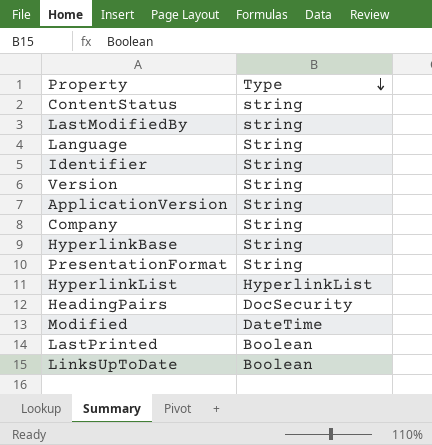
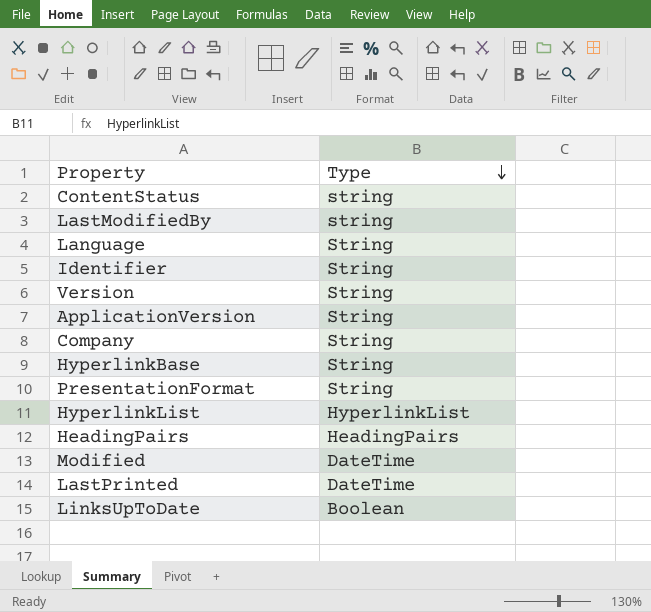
HeadingPairs | Type: DocSecurity -> HeadingPairs
LastPrinted | Type: Boolean -> DateTime

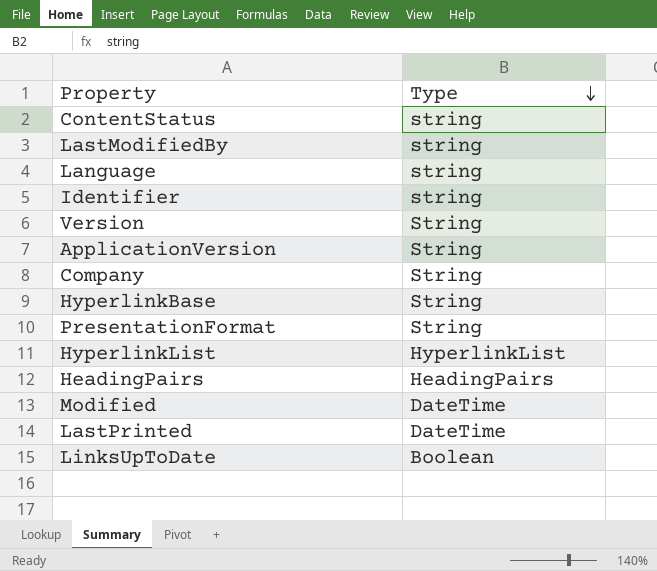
Language | Type: String -> string
Identifier | Type: String -> string

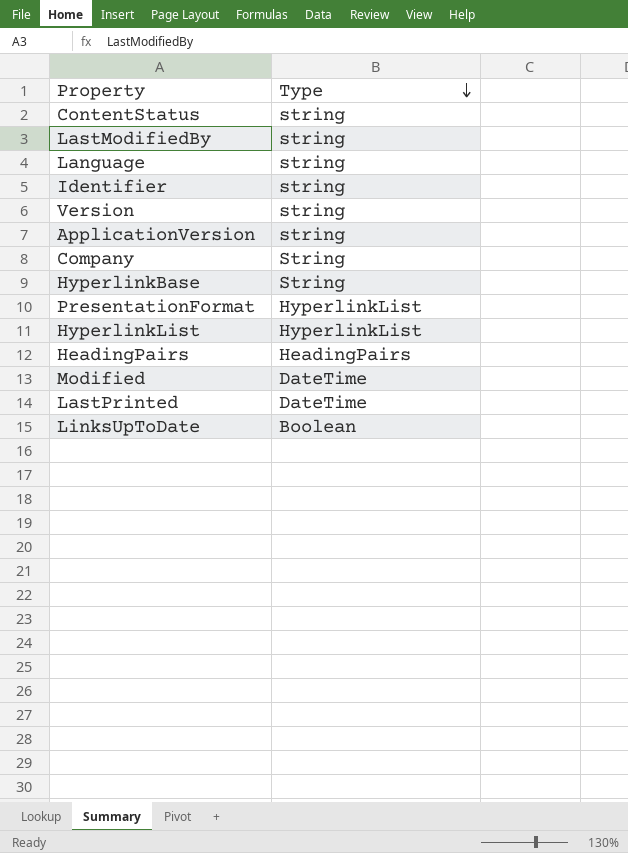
Version | Type: String -> string
ApplicationVersion | Type: String -> string
PresentationFormat | Type: String -> HyperlinkList

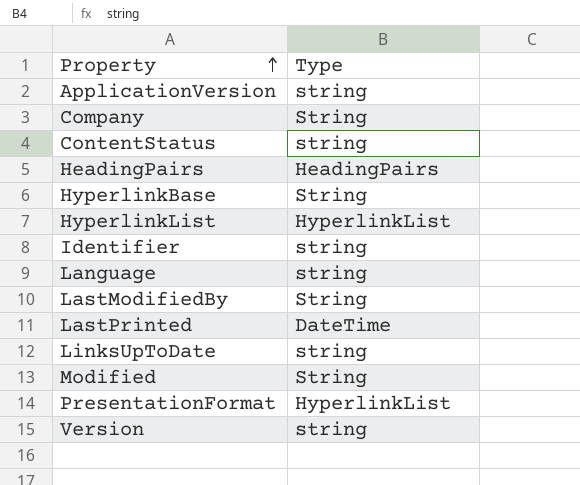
row order: Type descending -> Property ascending
LastModifiedBy | Type: string -> String
LinksUpToDate | Type: Boolean -> string
Modified | Type: DateTime -> String

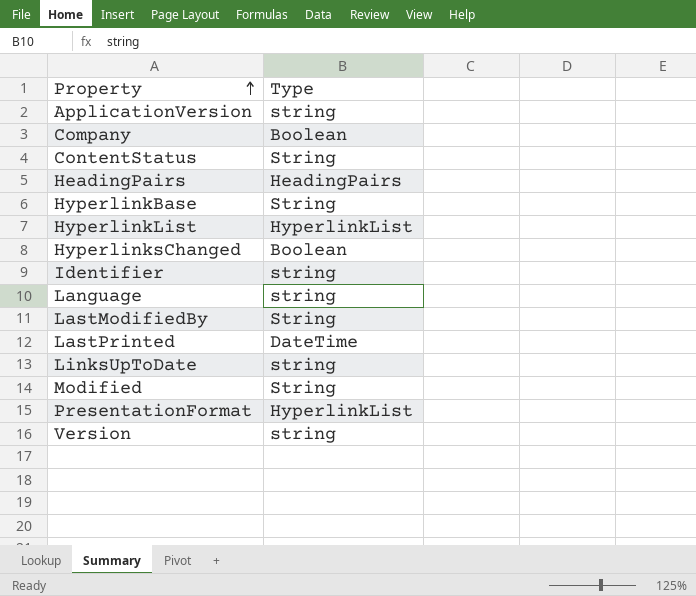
Company | Type: String -> Boolean
ContentStatus | Type: string -> String
row HyperlinksChanged: none -> Boolean

